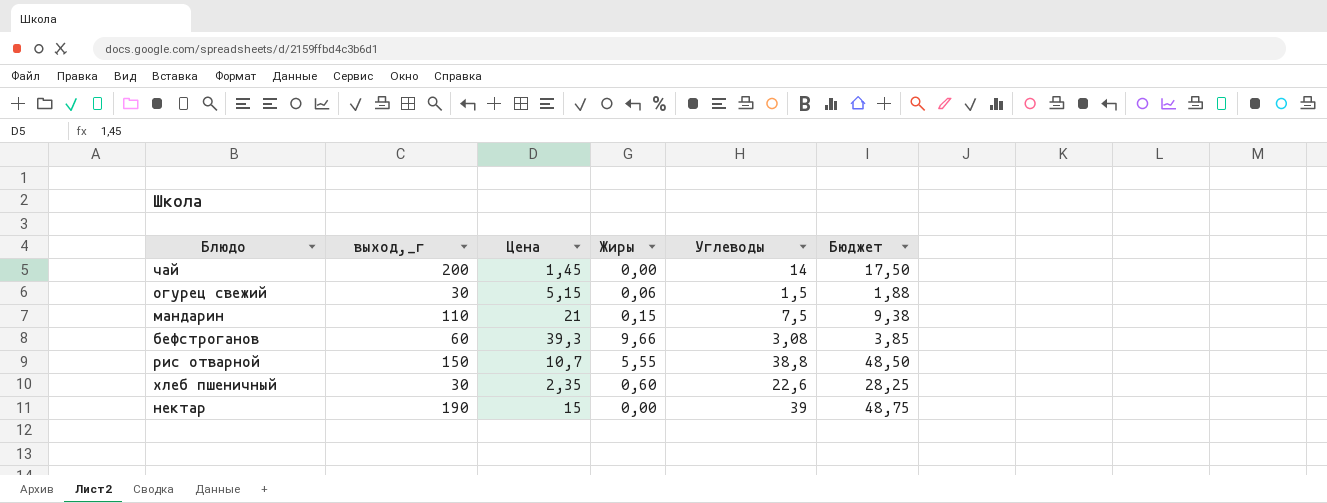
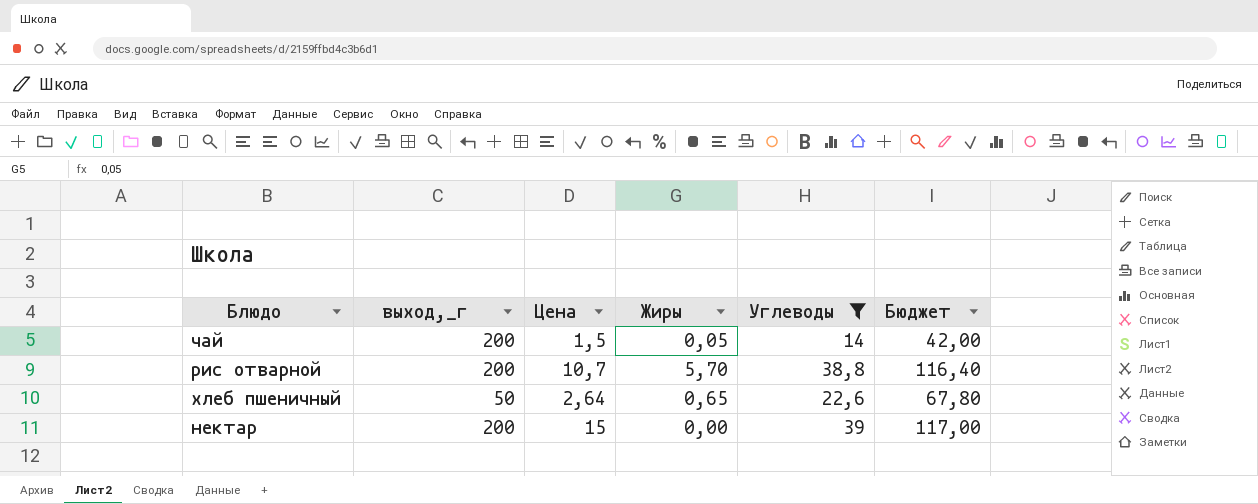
filter: none -> Углеводы >= 14
column Бюджет | formula: [Углеводы] * 1,25 -> [Углеводы] * 3
чай | Цена: 1,45 -> 1,5
чай | Жиры: 0,00 -> 0,05
рис отварной | выход,_г: 150 -> 200
рис отварной | Жиры: 5,55 -> 5,70
хлеб пшеничный | выход,_г: 30 -> 50
хлеб пшеничный | Цена: 2,35 -> 2,64
хлеб пшеничный | Жиры: 0,60 -> 0,65
нектар | выход,_г: 190 -> 200

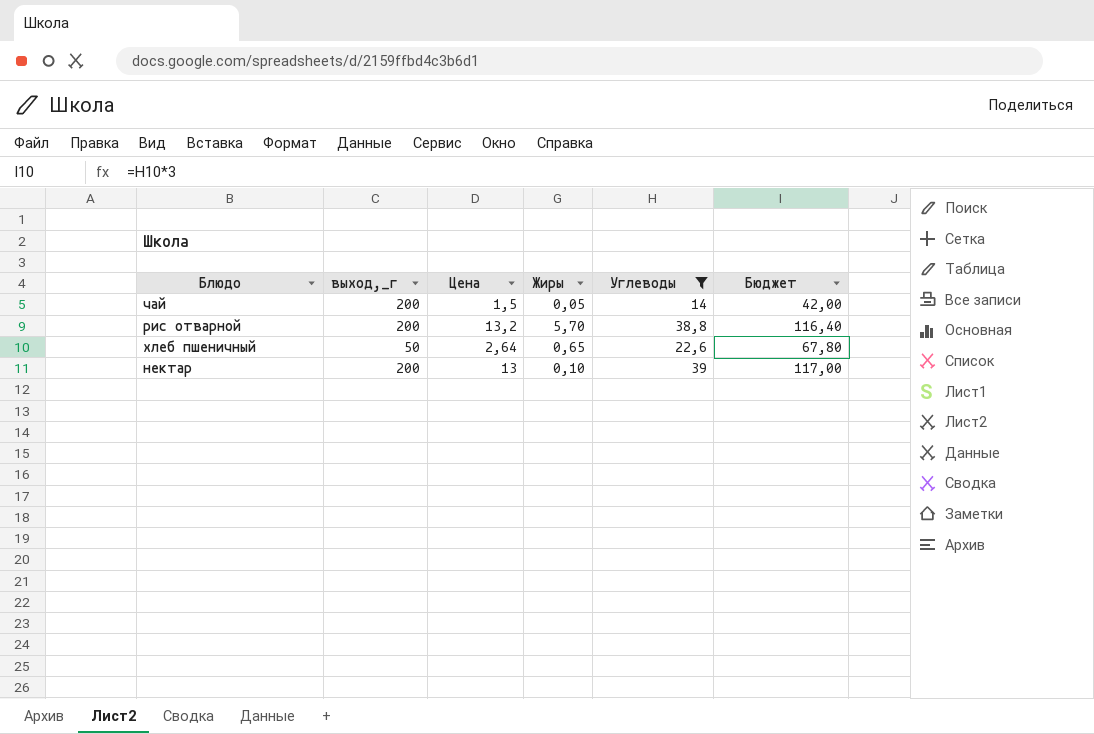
рис отварной | Цена: 10,7 -> 13,2
нектар | Цена: 15 -> 13
нектар | Жиры: 0,00 -> 0,10

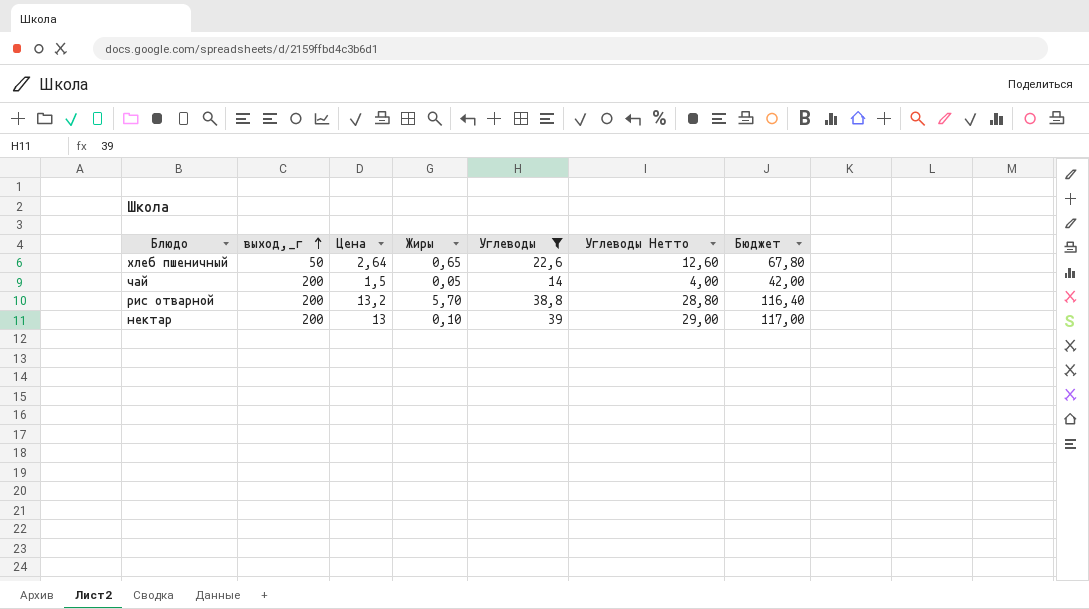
row order: none -> выход,_г ascending
column Углеводы Нетто | formula: none -> [Углеводы] - 10

